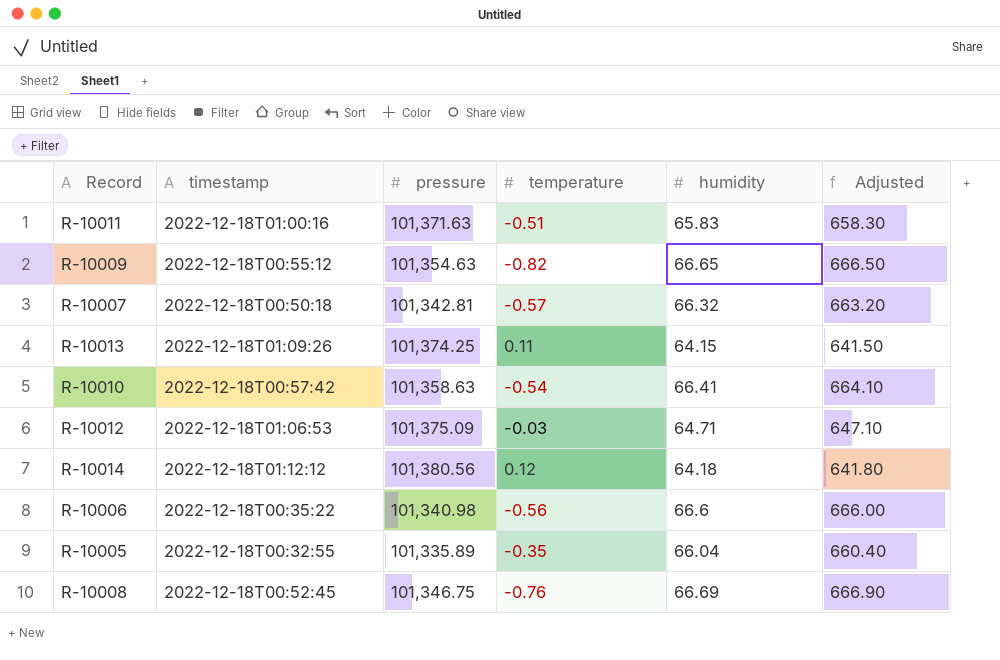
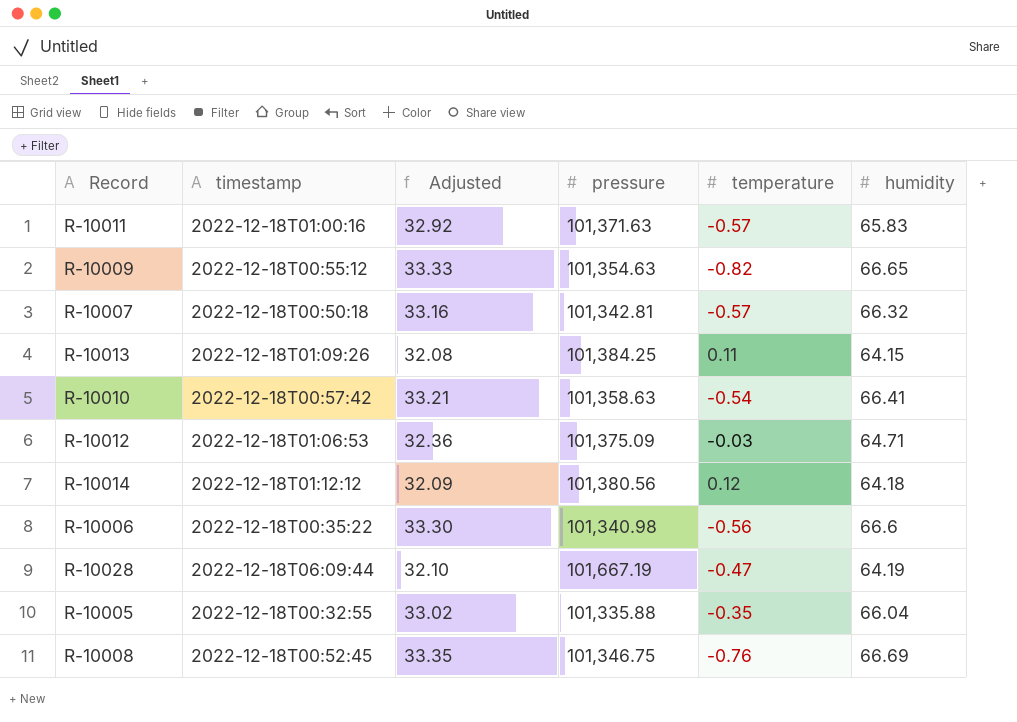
column Adjusted | formula: [humidity] * 10 -> [humidity] * 0.5
column Adjusted | position: 6 -> 3
R-10011 | temperature: -0.51 -> -0.57
R-10013 | pressure: 101,374.25 -> 101,384.25
row R-10028: none -> 2022-12-18T06:09:44 | 32.10 | 101,667.19 | -0.47 | 64.19
R-10005 | pressure: 101,335.89 -> 101,335.88

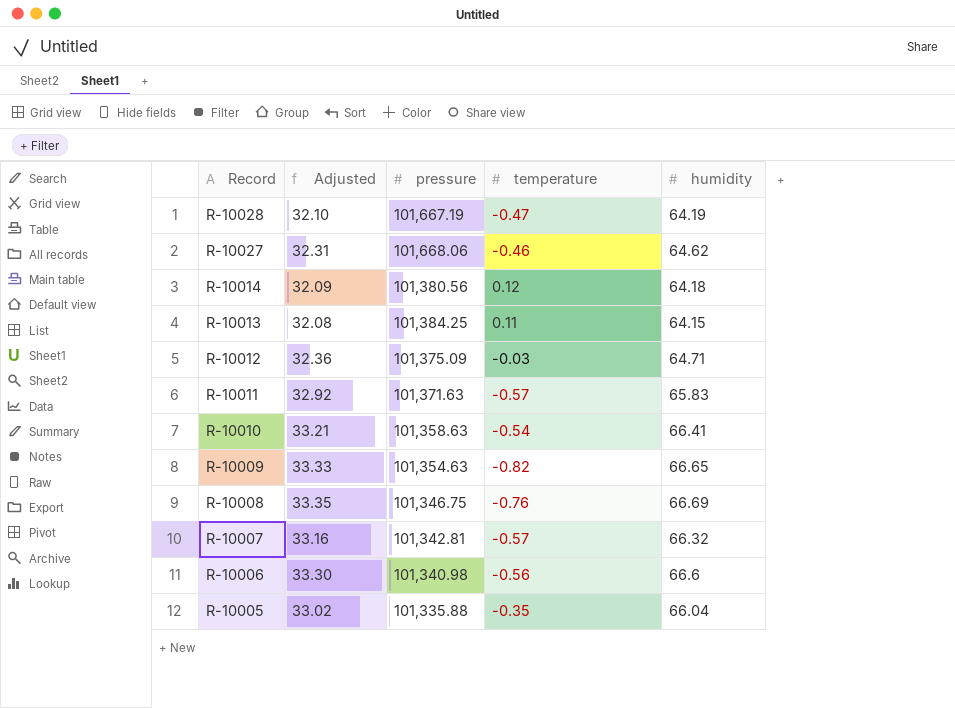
row order: none -> Record descending
column timestamp | position: 2 -> none
row R-10027: none -> 32.31 | 101,668.06 | -0.46 | 64.62

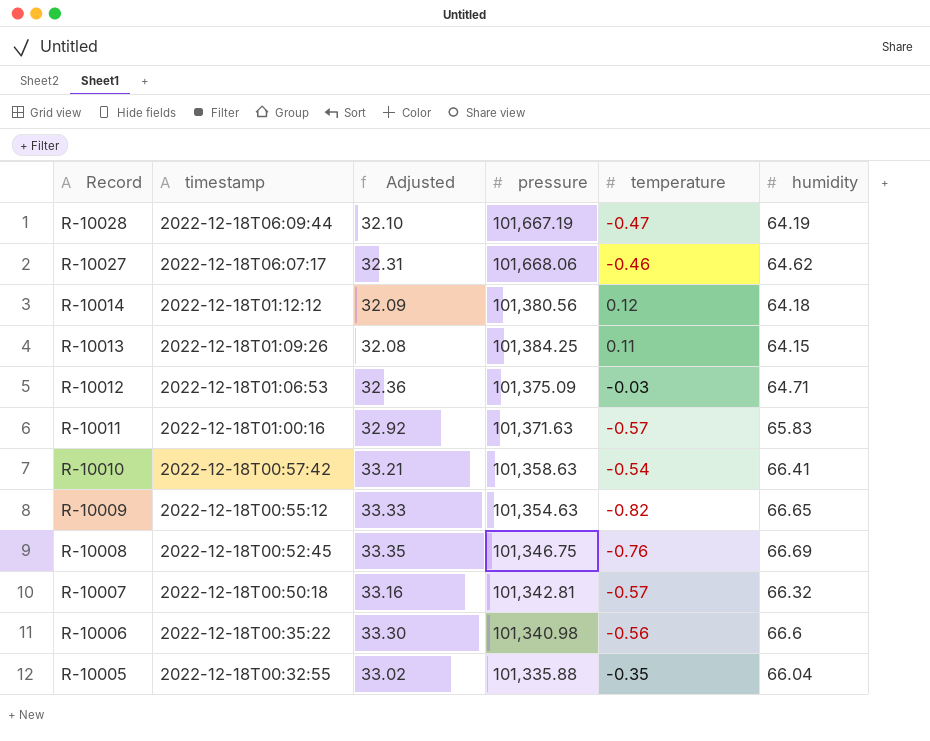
column timestamp | position: none -> 2

